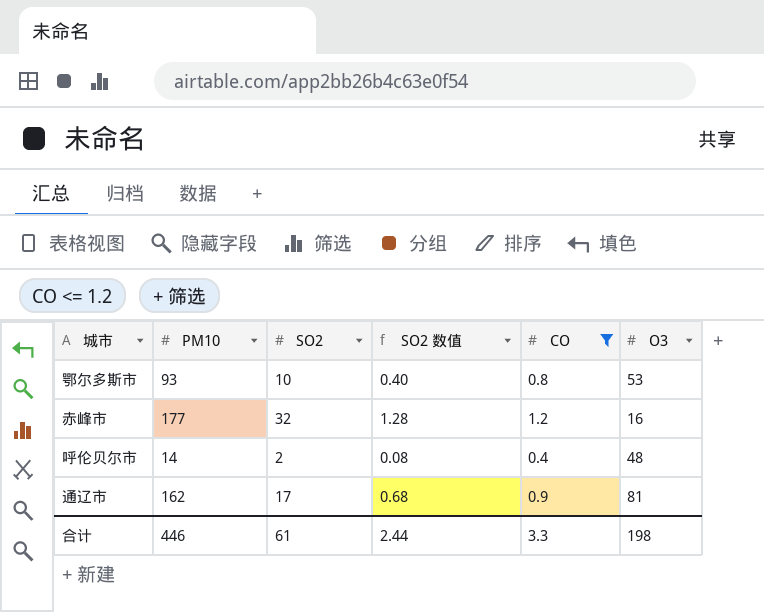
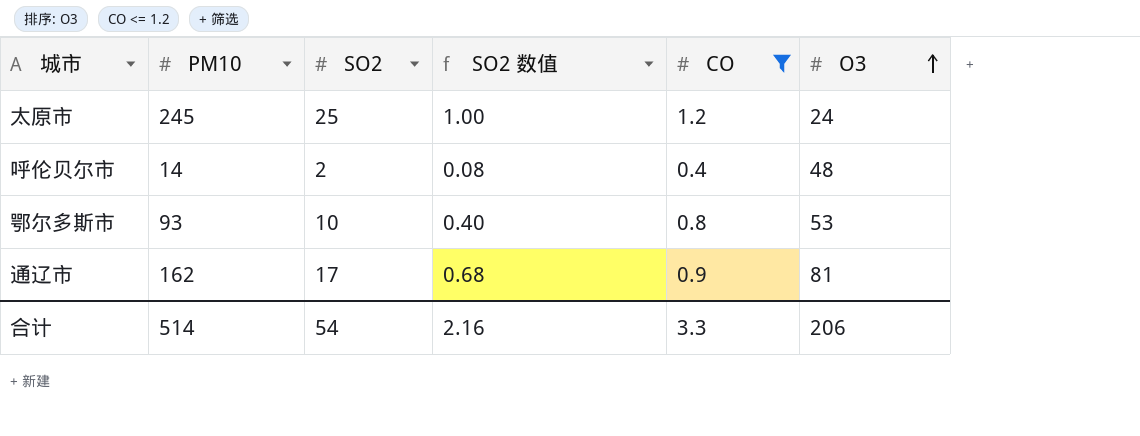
row order: none -> O3 ascending
row 赤峰市: 177 | 32 | 1.28 | 1.2 | 16 -> none
row 太原市: none -> 245 | 25 | 1.00 | 1.2 | 24
合计 | PM10: 446 -> 514
合计 | SO2: 61 -> 54
合计 | SO2 数值: 2.44 -> 2.16
合计 | O3: 198 -> 206

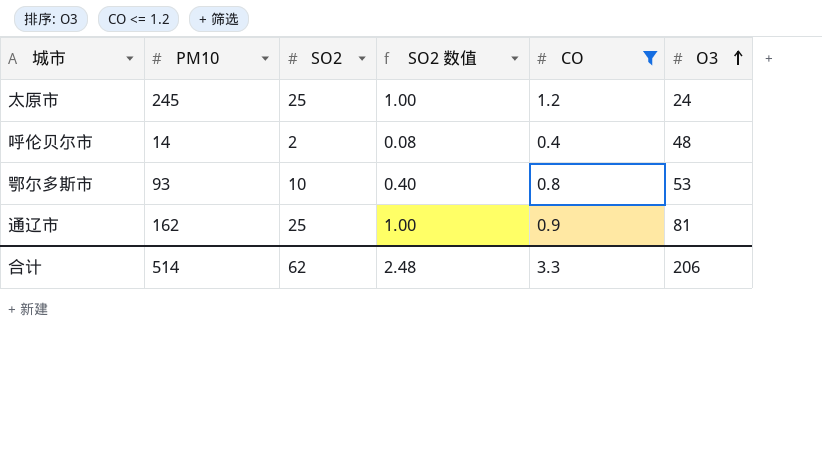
通辽市 | SO2: 17 -> 25
通辽市 | SO2 数值: 0.68 -> 1.00
合计 | SO2: 54 -> 62
合计 | SO2 数值: 2.16 -> 2.48

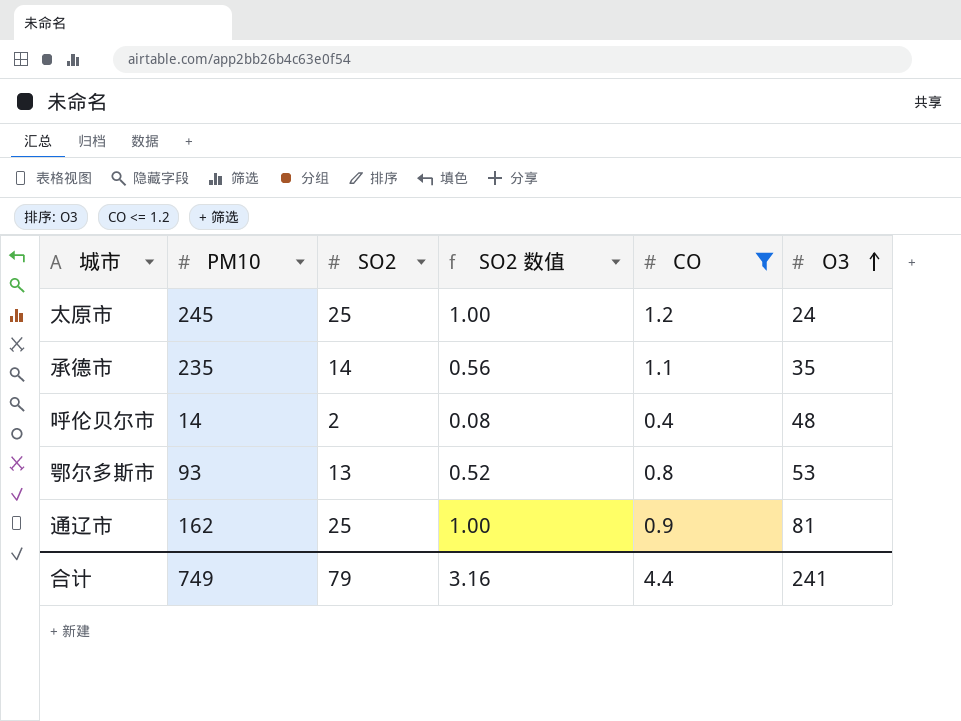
row 承德市: none -> 235 | 14 | 0.56 | 1.1 | 35
鄂尔多斯市 | SO2: 10 -> 13
鄂尔多斯市 | SO2 数值: 0.40 -> 0.52
合计 | PM10: 514 -> 749
合计 | SO2: 62 -> 79
合计 | SO2 数值: 2.48 -> 3.16
合计 | CO: 3.3 -> 4.4
合计 | O3: 206 -> 241

